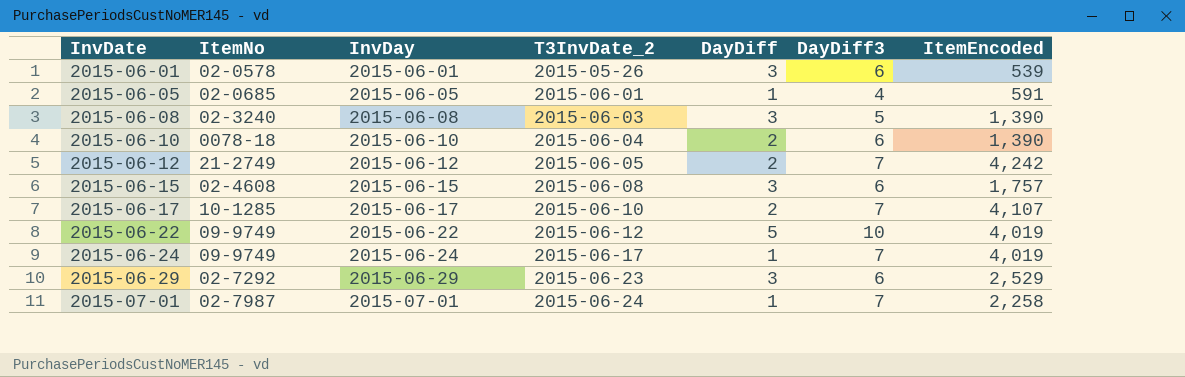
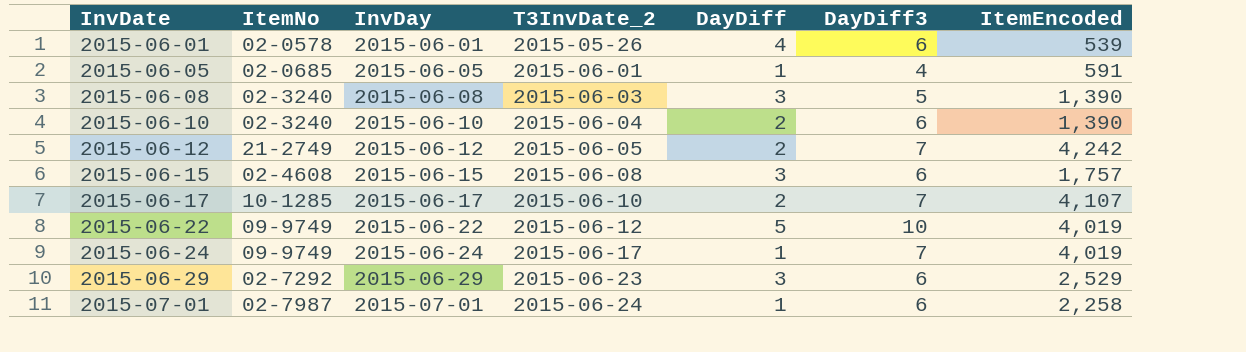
2015-06-01 | DayDiff: 3 -> 4
2015-06-10 | ItemNo: 0078-18 -> 02-3240
2015-07-01 | DayDiff3: 7 -> 6

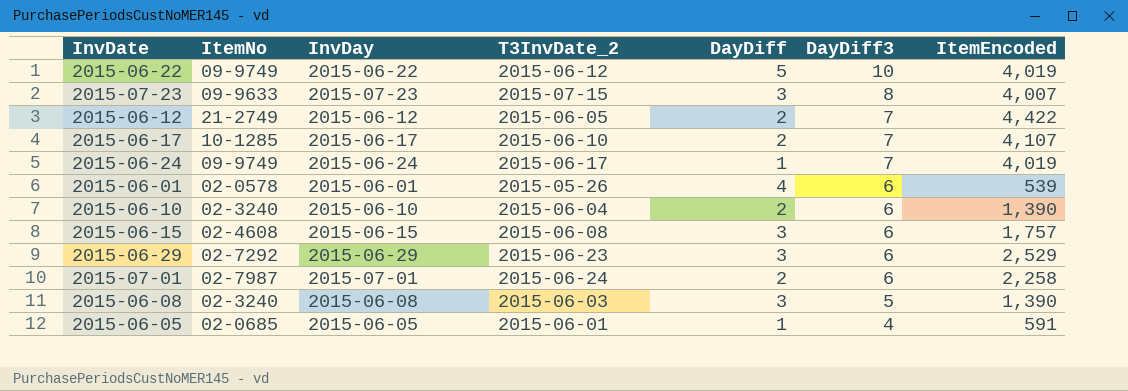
row order: InvDate ascending -> DayDiff3 descending
row 2015-07-23: none -> 09-9633 | 2015-07-23 | 2015-07-15 | 3 | 8 | 4,007
2015-06-12 | ItemEncoded: 4,242 -> 4,422
2015-07-01 | DayDiff: 1 -> 2

